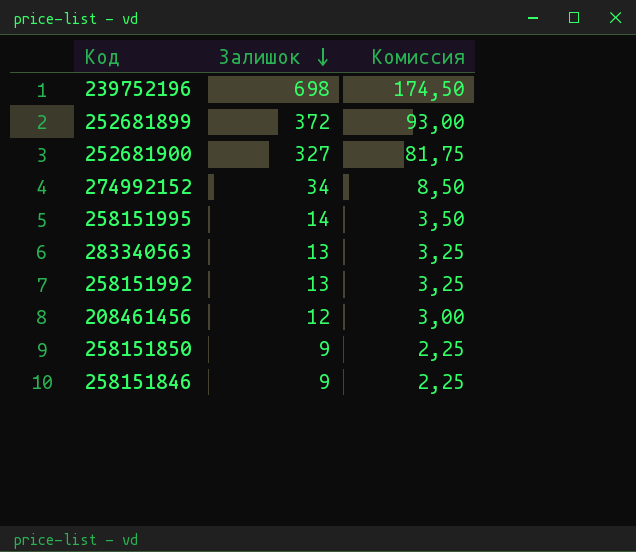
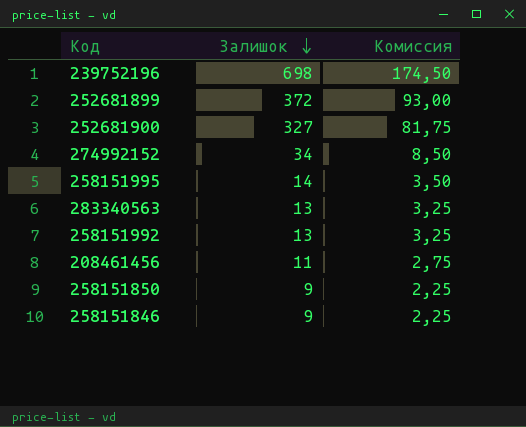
208461456 | Залишок: 12 -> 11
208461456 | Комиссия: 3,00 -> 2,75

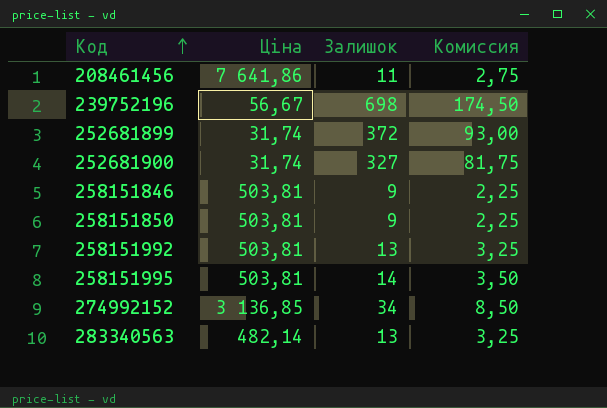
row order: Залишок descending -> Код ascending
column Ціна | position: none -> 2

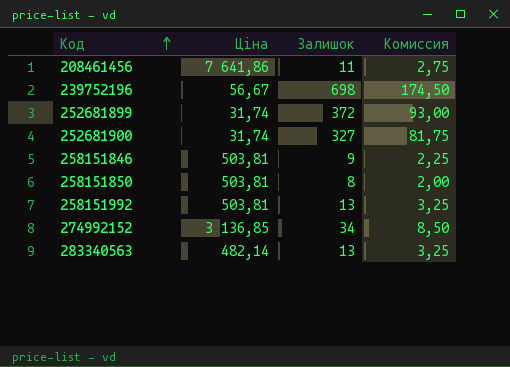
row 258151995: 503,81 | 14 | 3,50 -> none
258151850 | Залишок: 9 -> 8
258151850 | Комиссия: 2,25 -> 2,00

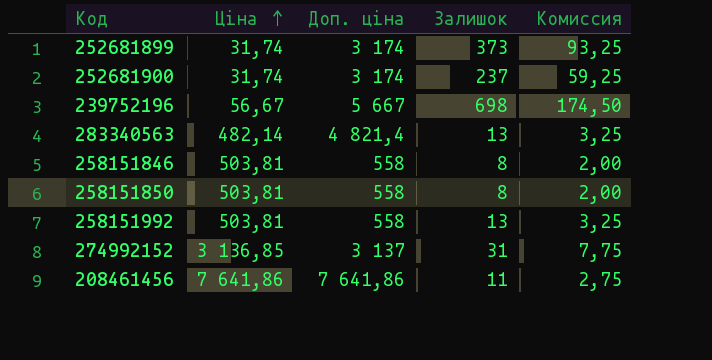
row order: Код ascending -> Ціна ascending
column Доп. ціна | position: none -> 3
252681899 | Залишок: 372 -> 373
252681899 | Комиссия: 93,00 -> 93,25
252681900 | Залишок: 327 -> 237
252681900 | Комиссия: 81,75 -> 59,25
258151846 | Залишок: 9 -> 8
258151846 | Комиссия: 2,25 -> 2,00
274992152 | Залишок: 34 -> 31
274992152 | Комиссия: 8,50 -> 7,75

